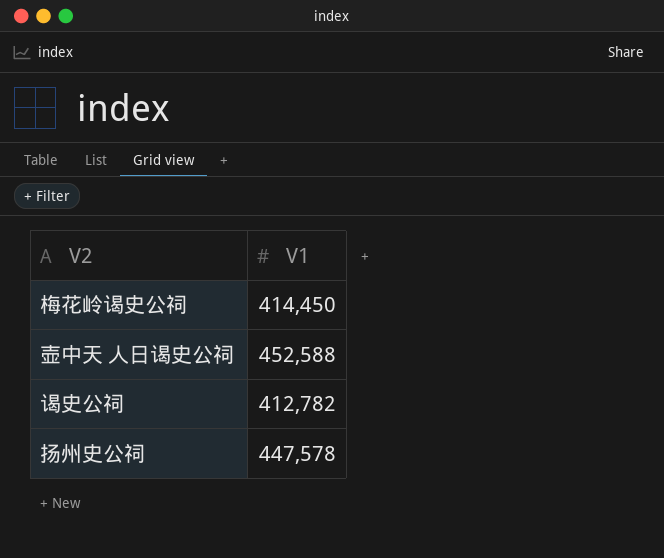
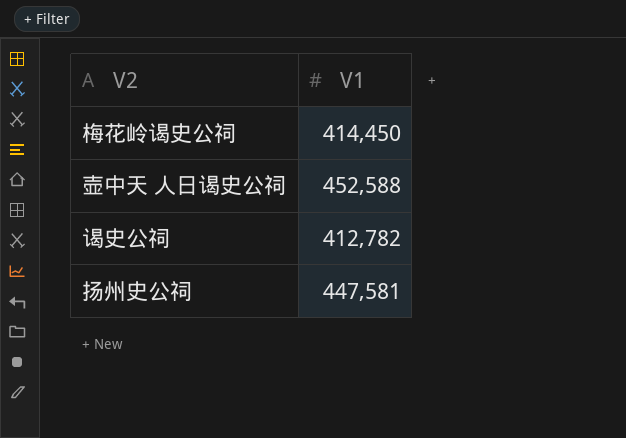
扬州史公祠 | V1: 447,578 -> 447,581

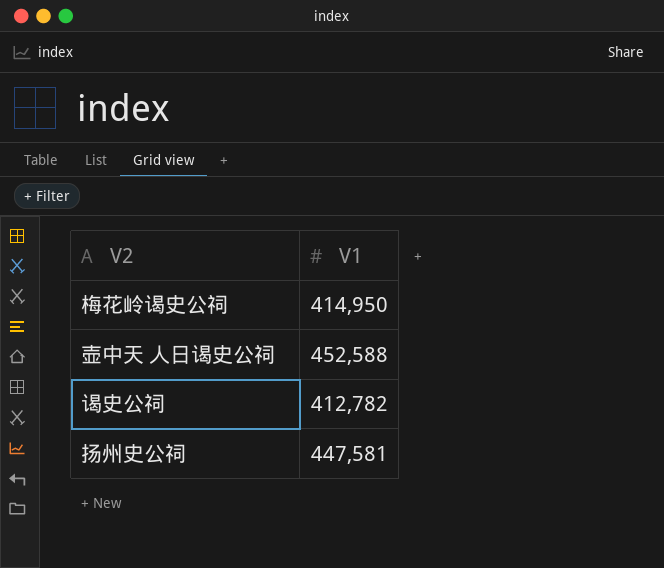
梅花岭谒史公祠 | V1: 414,450 -> 414,950

